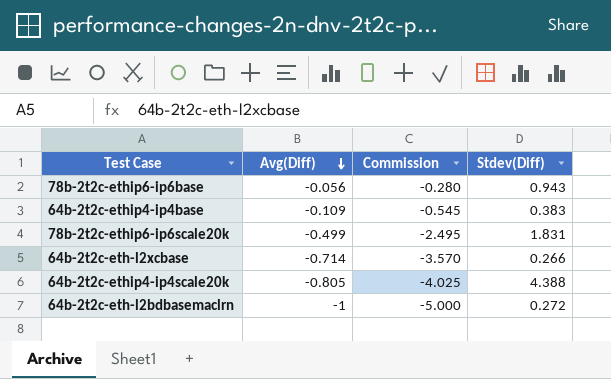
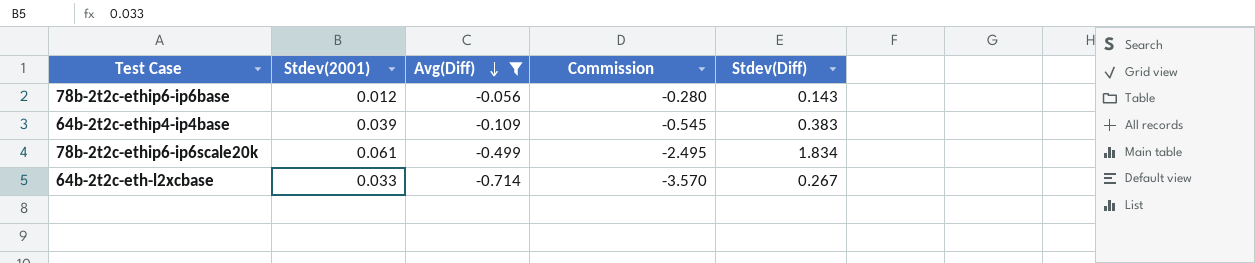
filter: none -> Avg(Diff) >= -0.714
column Stdev(2001) | position: none -> 2
78b-2t2c-ethip6-ip6base | Stdev(Diff): 0.943 -> 0.143
78b-2t2c-ethip6-ip6scale20k | Stdev(Diff): 1.831 -> 1.834
64b-2t2c-eth-l2xcbase | Stdev(Diff): 0.266 -> 0.267

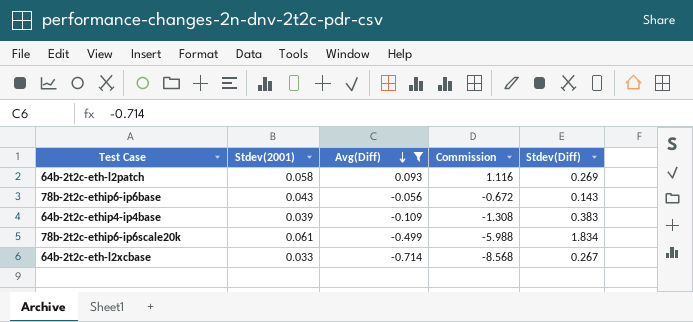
column Commission | formula: [Avg(Diff)] * 5 -> [Avg(Diff)] * 12
row 64b-2t2c-eth-l2patch: none -> 0.058 | 0.093 | 1.116 | 0.269
78b-2t2c-ethip6-ip6base | Stdev(2001): 0.012 -> 0.043

